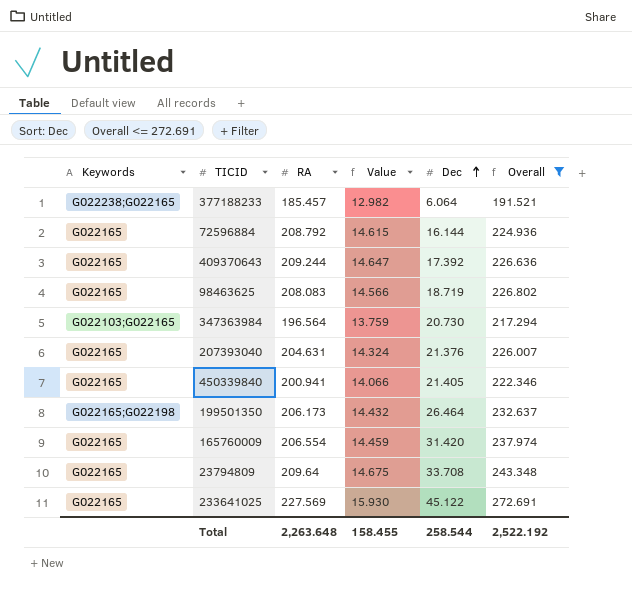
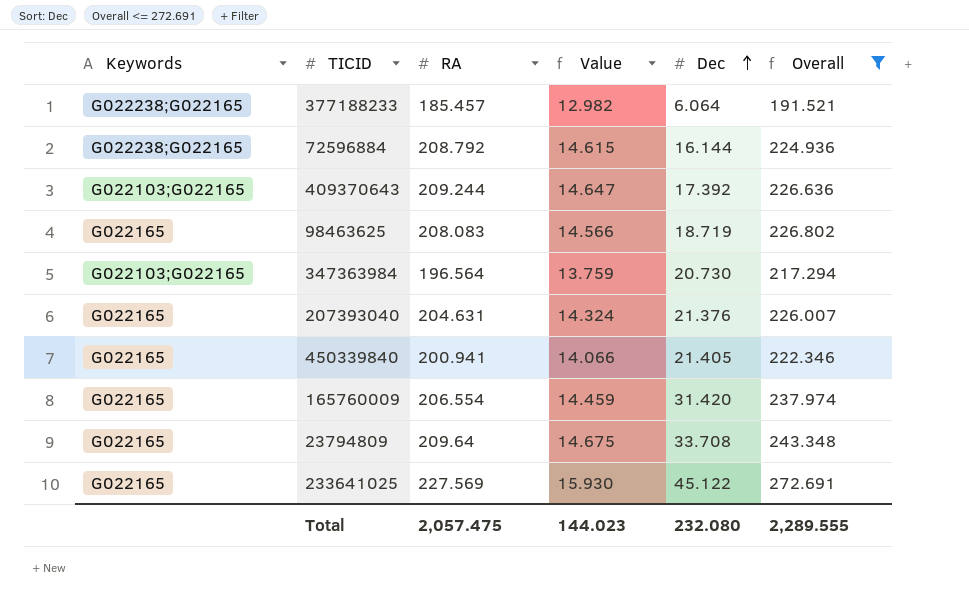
row 199501350: G022165;G022198 | 206.173 | 14.432 | 26.464 | 232.637 -> none
72596884 | Keywords: G022165 -> G022238;G022165
409370643 | Keywords: G022165 -> G022103;G022165
Total | RA: 2,263.648 -> 2,057.475
Total | Value: 158.455 -> 144.023
Total | Dec: 258.544 -> 232.080
Total | Overall: 2,522.192 -> 2,289.555

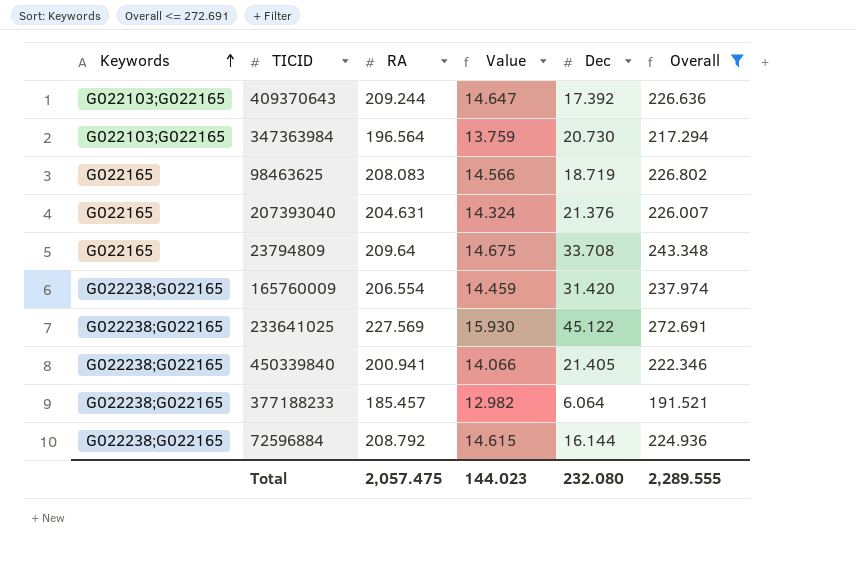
row order: Dec ascending -> Keywords ascending
165760009 | Keywords: G022165 -> G022238;G022165
233641025 | Keywords: G022165 -> G022238;G022165
450339840 | Keywords: G022165 -> G022238;G022165

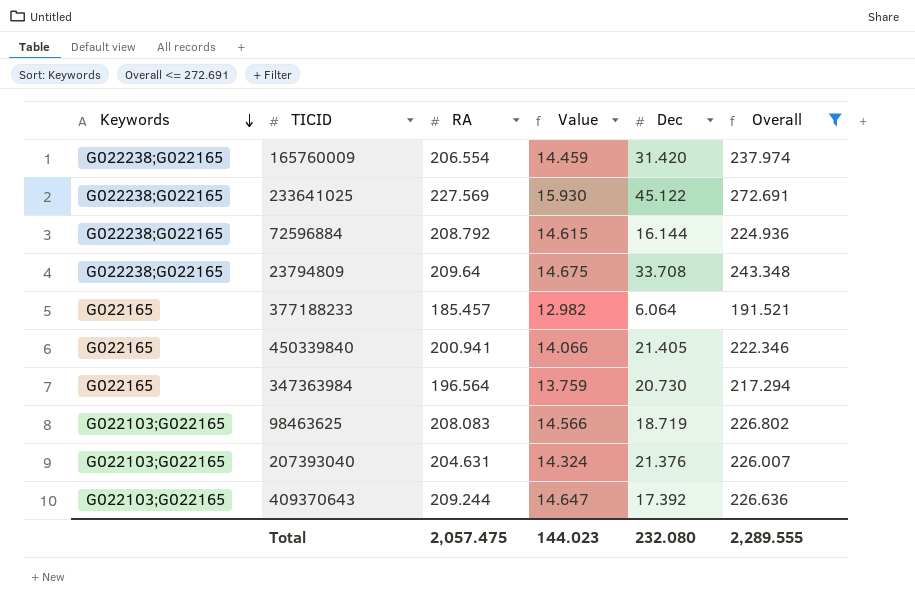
row order: Keywords ascending -> Keywords descending
23794809 | Keywords: G022165 -> G022238;G022165
377188233 | Keywords: G022238;G022165 -> G022165
450339840 | Keywords: G022238;G022165 -> G022165
347363984 | Keywords: G022103;G022165 -> G022165
98463625 | Keywords: G022165 -> G022103;G022165
207393040 | Keywords: G022165 -> G022103;G022165

